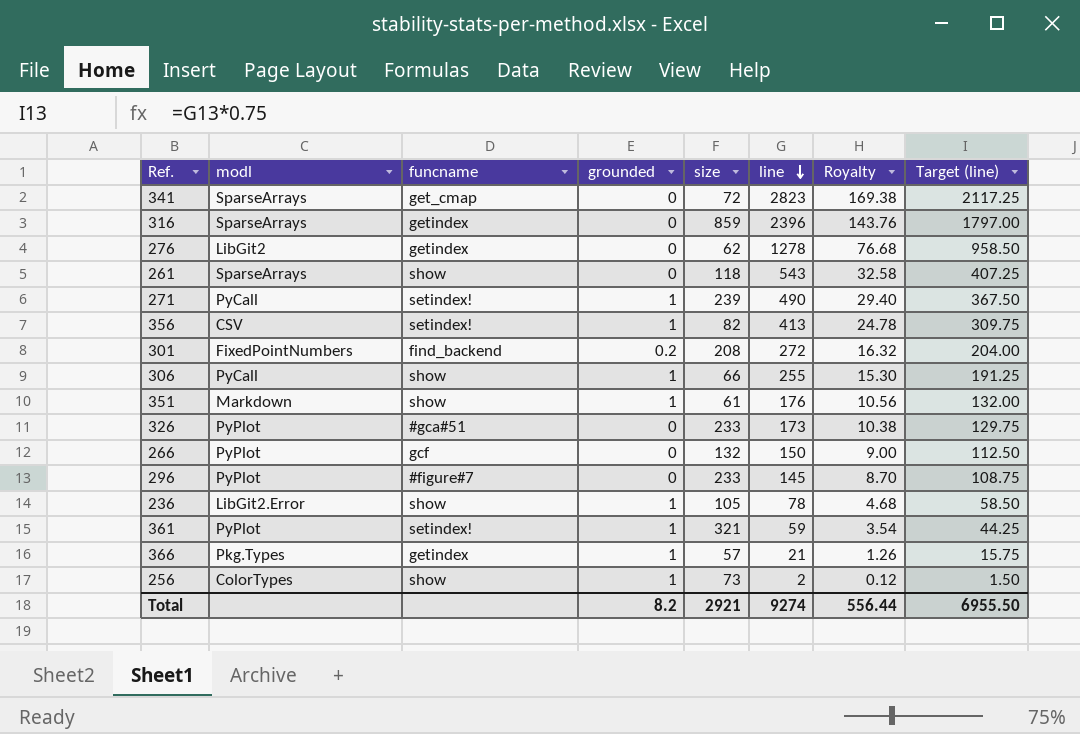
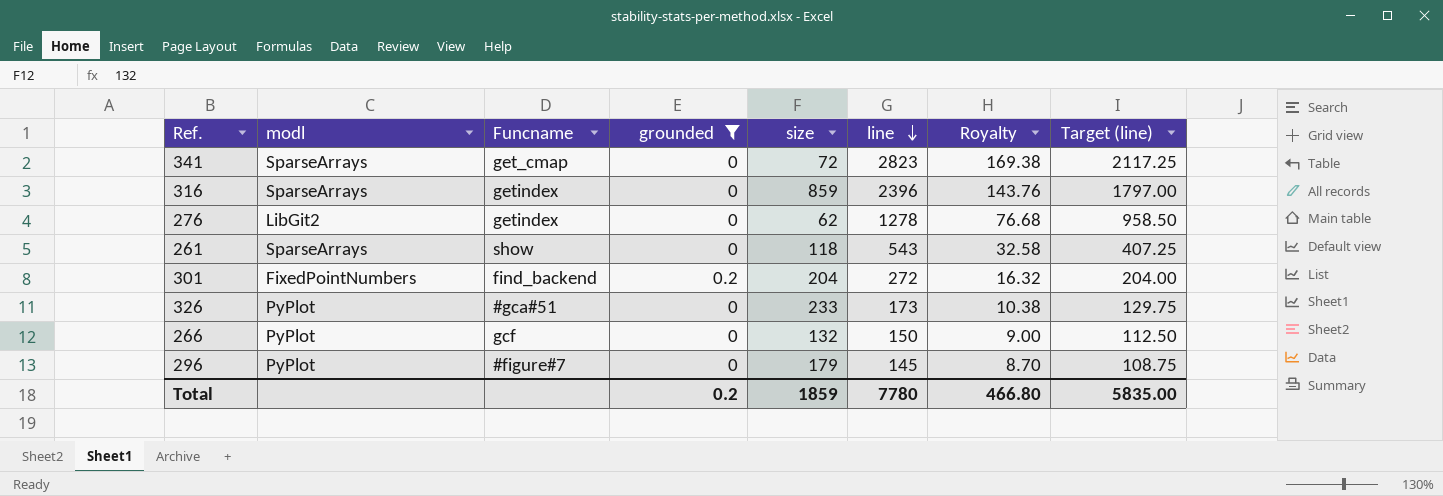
filter: none -> grounded != 1
column name: funcname -> Funcname
301 | size: 208 -> 204
296 | size: 233 -> 179
Total | grounded: 8.2 -> 0.2
Total | size: 2921 -> 1859
Total | line: 9274 -> 7780
Total | Royalty: 556.44 -> 466.80
Total | Target (line): 6955.50 -> 5835.00

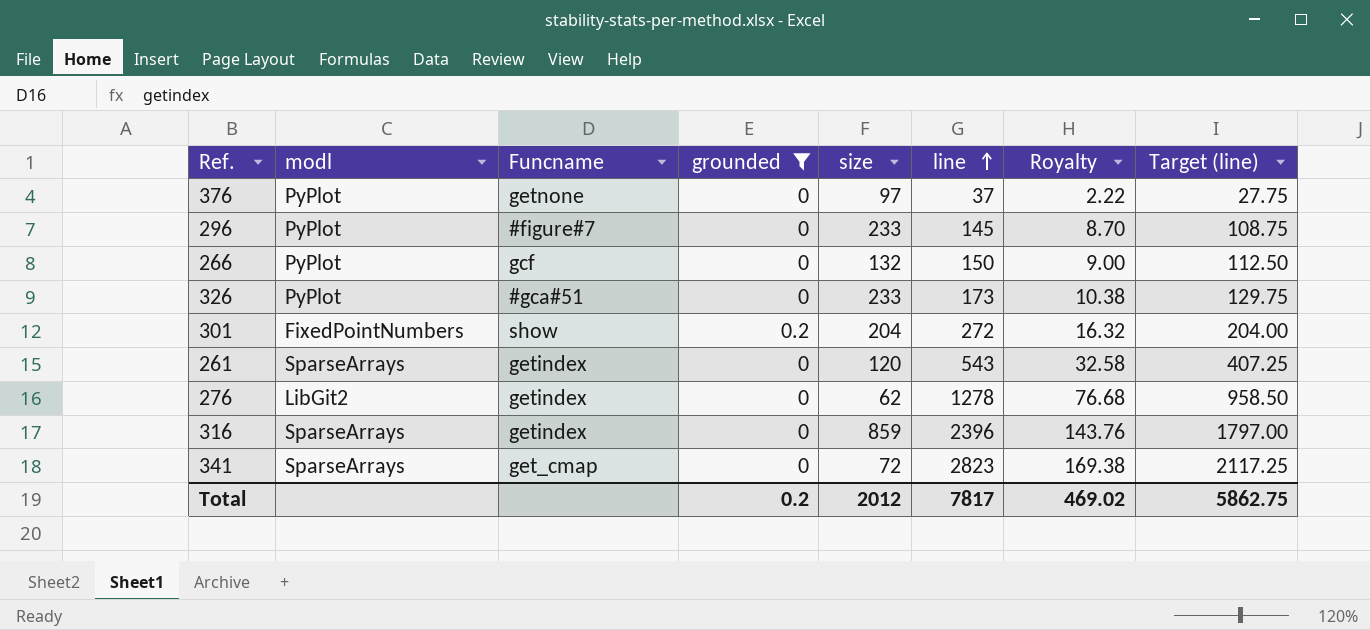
row order: line descending -> line ascending
row 376: none -> PyPlot | getnone | 0 | 97 | 37 | 2.22 | 27.75
296 | size: 179 -> 233
301 | Funcname: find_backend -> show
261 | Funcname: show -> getindex
261 | size: 118 -> 120
Total | size: 1859 -> 2012
Total | line: 7780 -> 7817
Total | Royalty: 466.80 -> 469.02
Total | Target (line): 5835.00 -> 5862.75

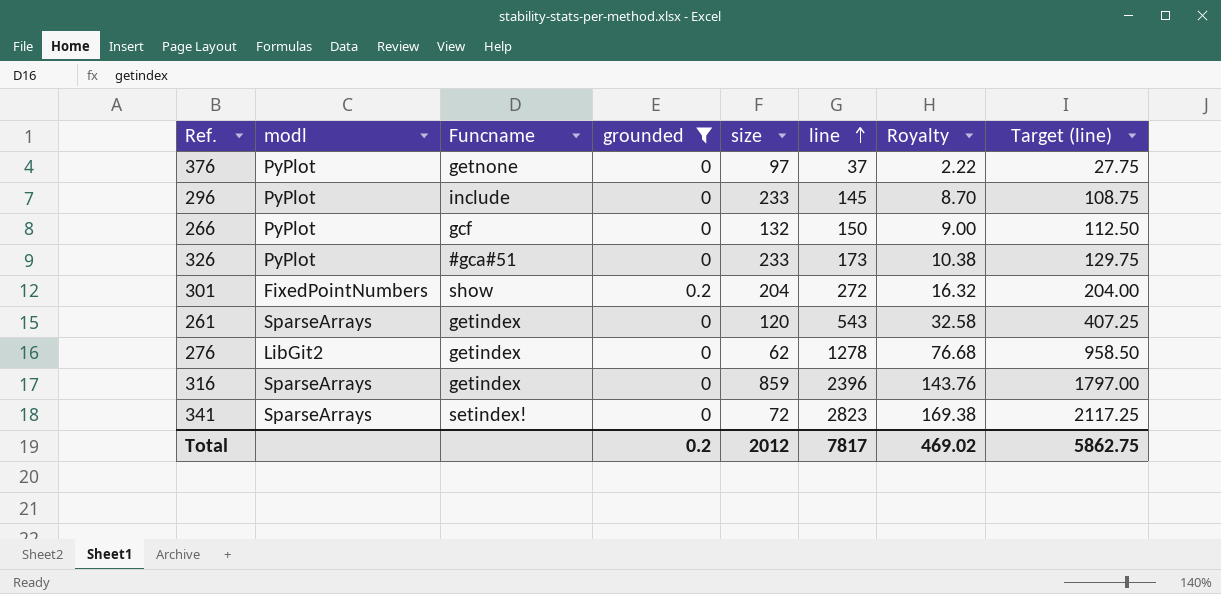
296 | Funcname: #figure#7 -> include
341 | Funcname: get_cmap -> setindex!

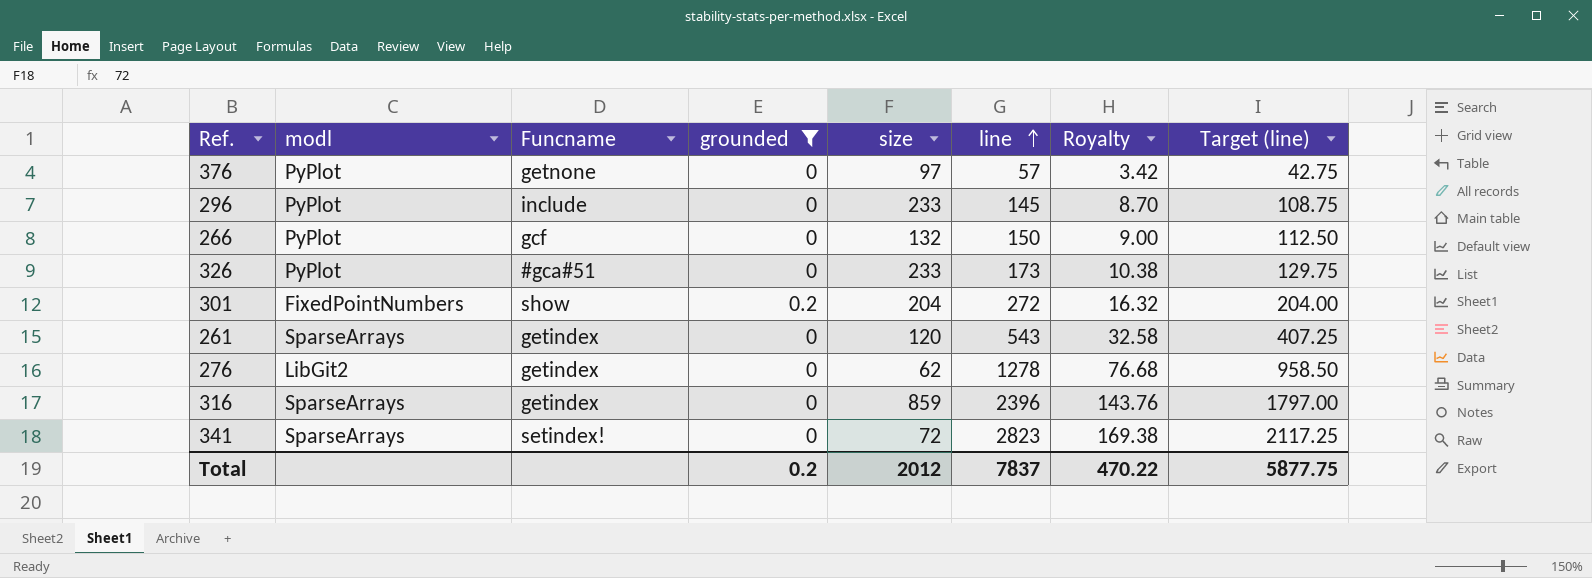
376 | line: 37 -> 57
376 | Royalty: 2.22 -> 3.42
376 | Target (line): 27.75 -> 42.75
Total | line: 7817 -> 7837
Total | Royalty: 469.02 -> 470.22
Total | Target (line): 5862.75 -> 5877.75

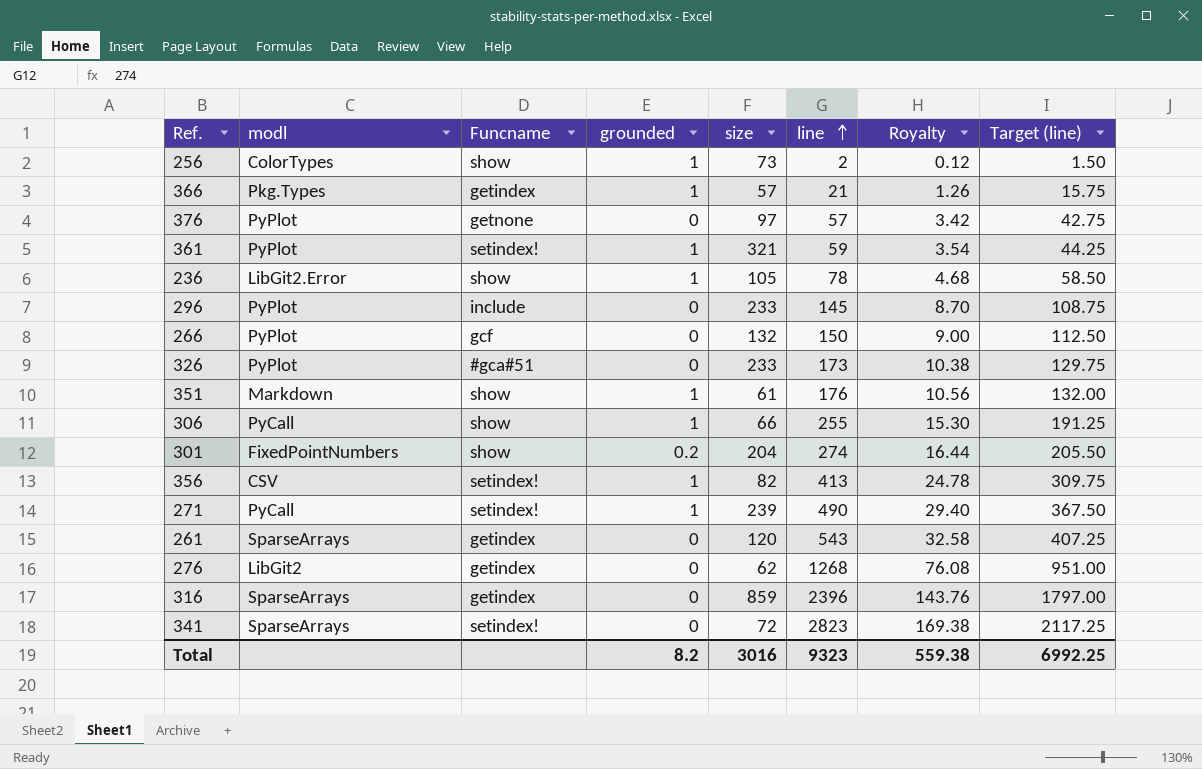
filter: grounded != 1 -> none
301 | line: 272 -> 274
301 | Royalty: 16.32 -> 16.44
301 | Target (line): 204.00 -> 205.50
276 | line: 1278 -> 1268
276 | Royalty: 76.68 -> 76.08
276 | Target (line): 958.50 -> 951.00
Total | grounded: 0.2 -> 8.2
Total | size: 2012 -> 3016
Total | line: 7837 -> 9323
Total | Royalty: 470.22 -> 559.38
Total | Target (line): 5877.75 -> 6992.25

